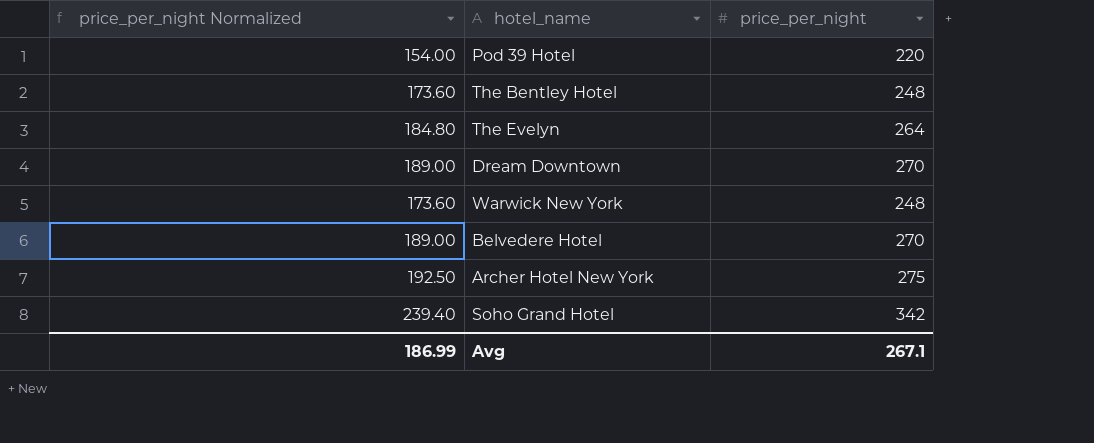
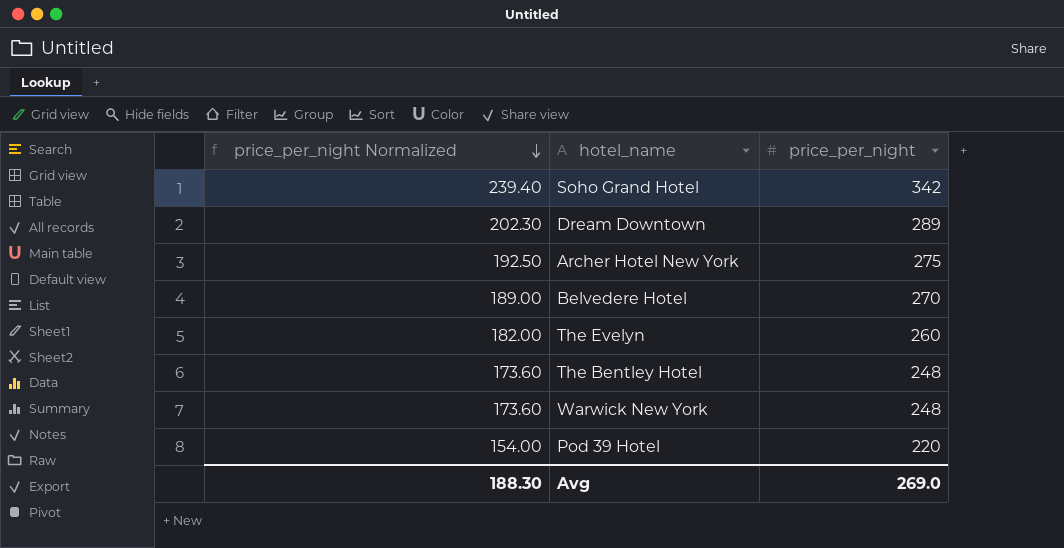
row order: none -> price_per_night Normalized descending
Dream Downtown | price_per_night Normalized: 189.00 -> 202.30
Dream Downtown | price_per_night: 270 -> 289
The Evelyn | price_per_night Normalized: 184.80 -> 182.00
The Evelyn | price_per_night: 264 -> 260
Avg | price_per_night Normalized: 186.99 -> 188.30
Avg | price_per_night: 267.1 -> 269.0

